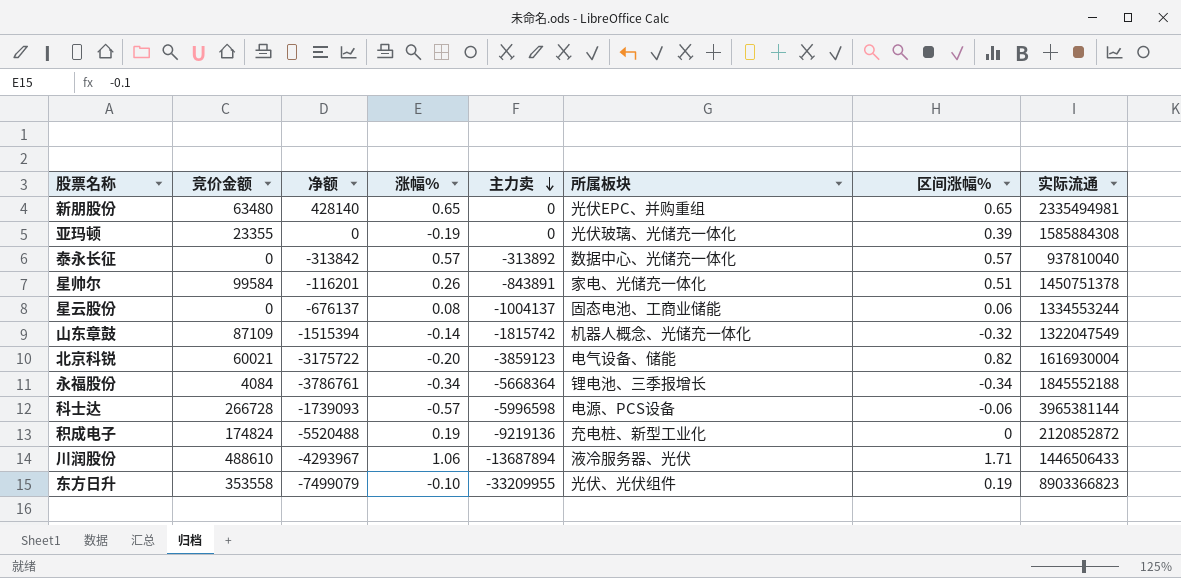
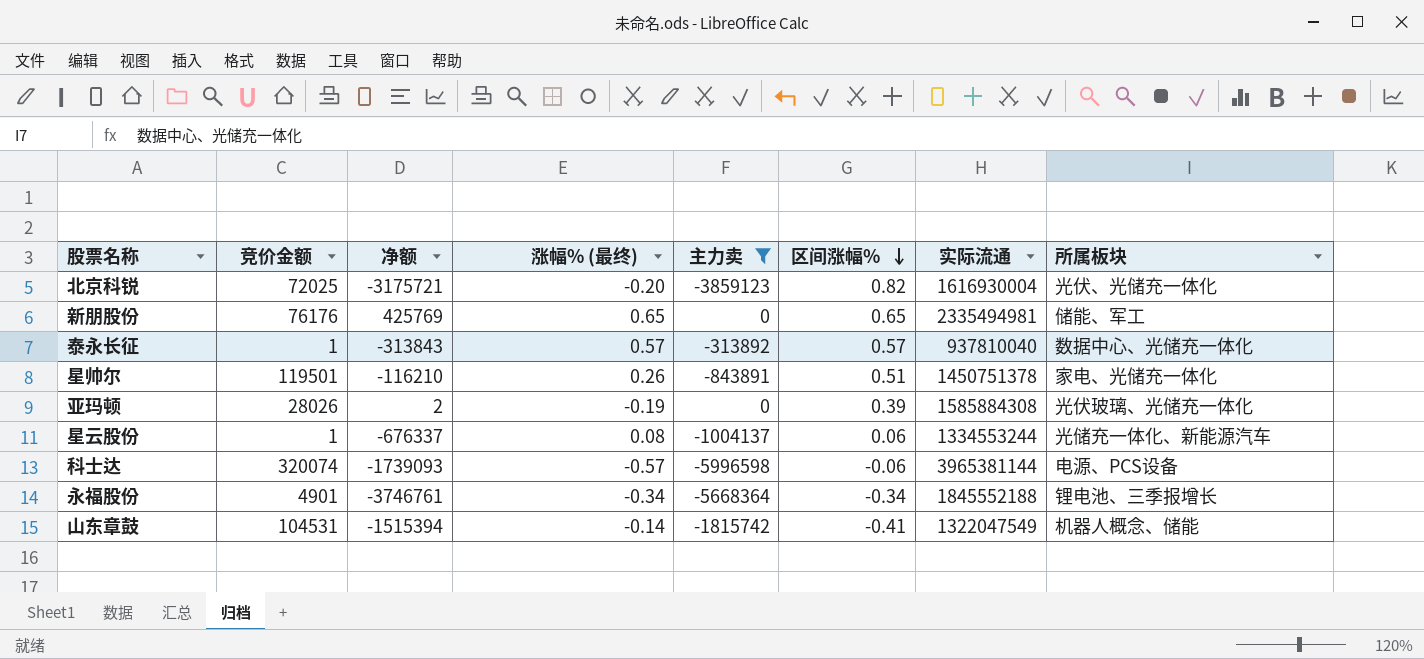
filter: none -> 主力卖 >= -5996598
row order: 主力卖 descending -> 区间涨幅% descending
column name: 涨幅% -> 涨幅% (最终)
column 所属板块 | position: 6 -> 8
北京科锐 | 竞价金额: 60021 -> 72025
北京科锐 | 净额: -3175722 -> -3175721
北京科锐 | 所属板块: 电气设备、储能 -> 光伏、光储充一体化
新朋股份 | 竞价金额: 63480 -> 76176
新朋股份 | 净额: 428140 -> 425769
新朋股份 | 所属板块: 光伏EPC、并购重组 -> 储能、军工
泰永长征 | 竞价金额: 0 -> 1
泰永长征 | 净额: -313842 -> -313843
星帅尔 | 竞价金额: 99584 -> 119501
星帅尔 | 净额: -116201 -> -116210
亚玛顿 | 竞价金额: 23355 -> 28026
亚玛顿 | 净额: 0 -> 2
星云股份 | 竞价金额: 0 -> 1
星云股份 | 净额: -676137 -> -676337
星云股份 | 所属板块: 固态电池、工商业储能 -> 光储充一体化、新能源汽车
科士达 | 竞价金额: 266728 -> 320074
永福股份 | 竞价金额: 4084 -> 4901
永福股份 | 净额: -3786761 -> -3746761
山东章鼓 | 竞价金额: 87109 -> 104531
山东章鼓 | 区间涨幅%: -0.32 -> -0.41
山东章鼓 | 所属板块: 机器人概念、光储充一体化 -> 机器人概念、储能

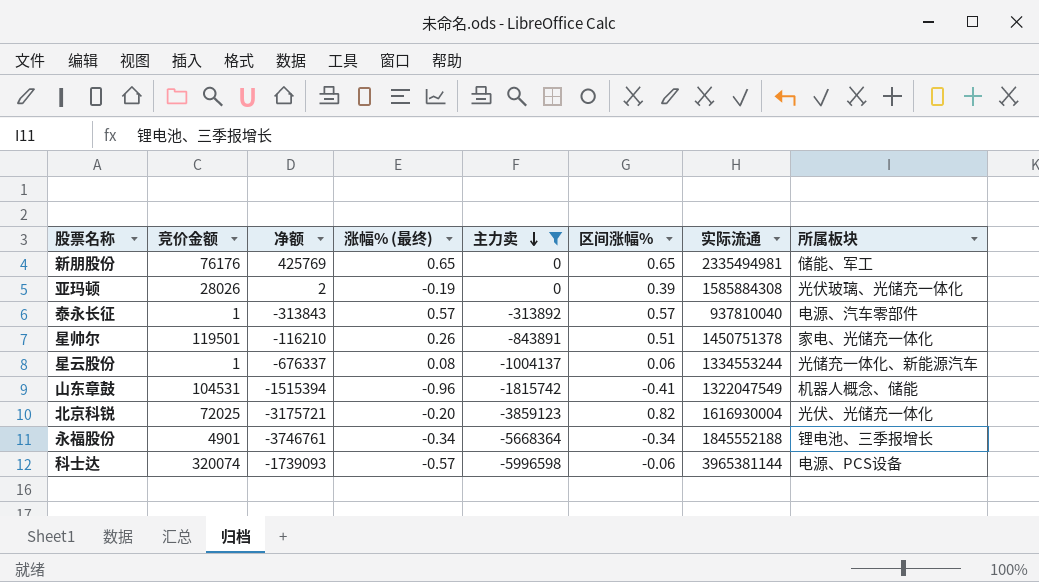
row order: 区间涨幅% descending -> 主力卖 descending
泰永长征 | 所属板块: 数据中心、光储充一体化 -> 电源、汽车零部件
山东章鼓 | 涨幅% (最终): -0.14 -> -0.96

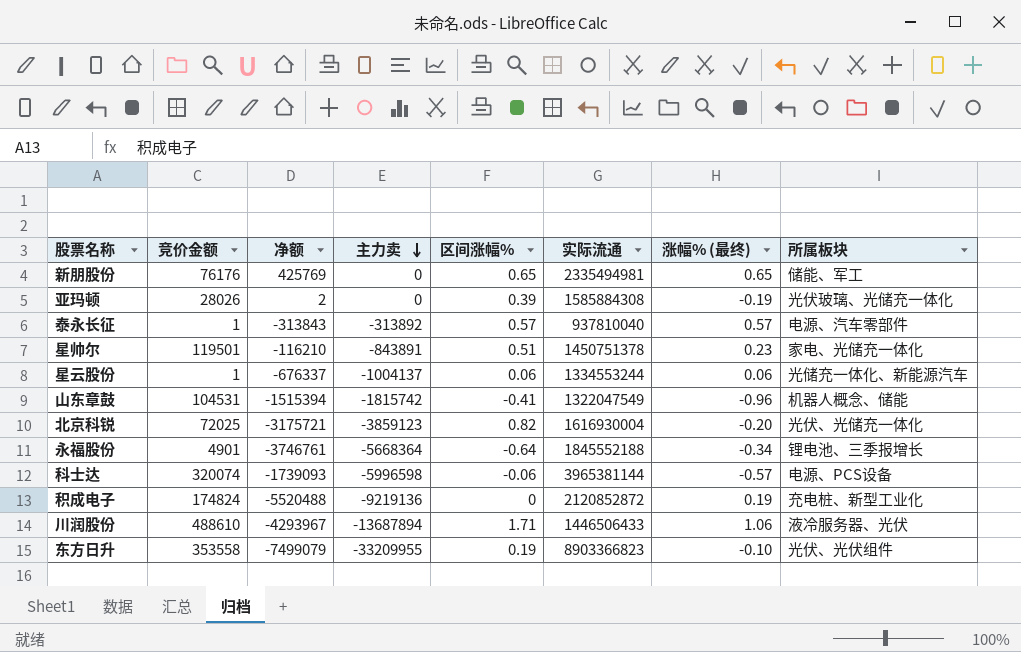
filter: 主力卖 >= -5996598 -> none
column 涨幅% (最终) | position: 4 -> 7
星帅尔 | 涨幅% (最终): 0.26 -> 0.23
星云股份 | 涨幅% (最终): 0.08 -> 0.06
永福股份 | 区间涨幅%: -0.34 -> -0.64

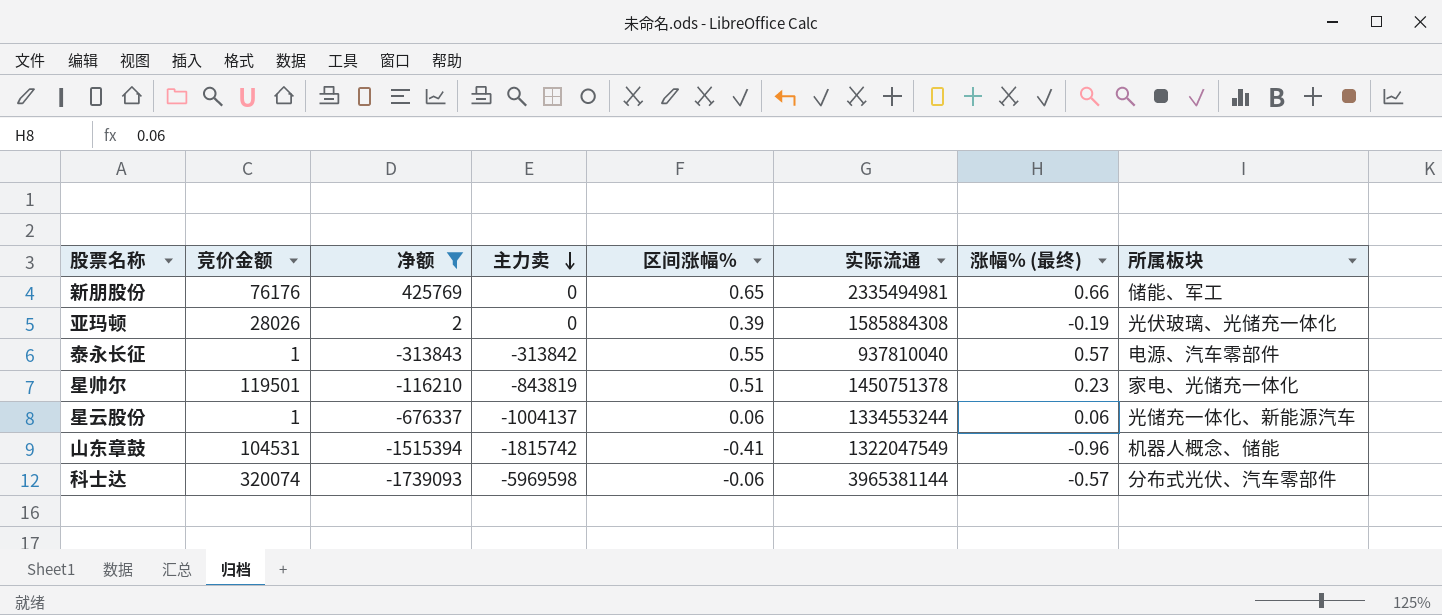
filter: none -> 净额 >= -1739093
新朋股份 | 涨幅% (最终): 0.65 -> 0.66
泰永长征 | 主力卖: -313892 -> -313842
泰永长征 | 区间涨幅%: 0.57 -> 0.55
星帅尔 | 主力卖: -843891 -> -843819
科士达 | 主力卖: -5996598 -> -5969598
科士达 | 所属板块: 电源、PCS设备 -> 分布式光伏、汽车零部件

